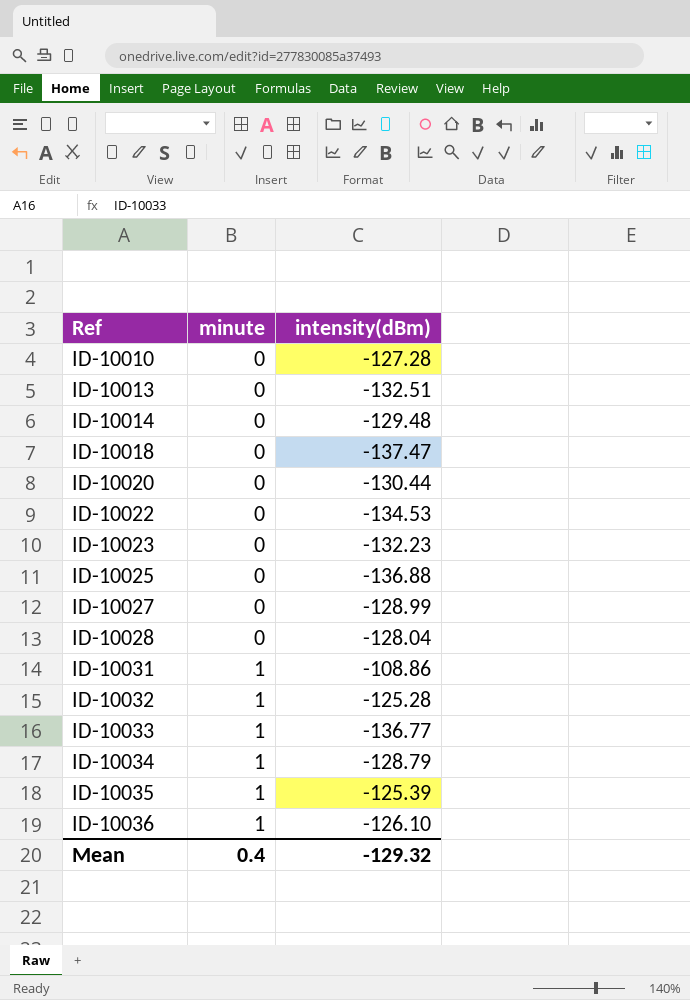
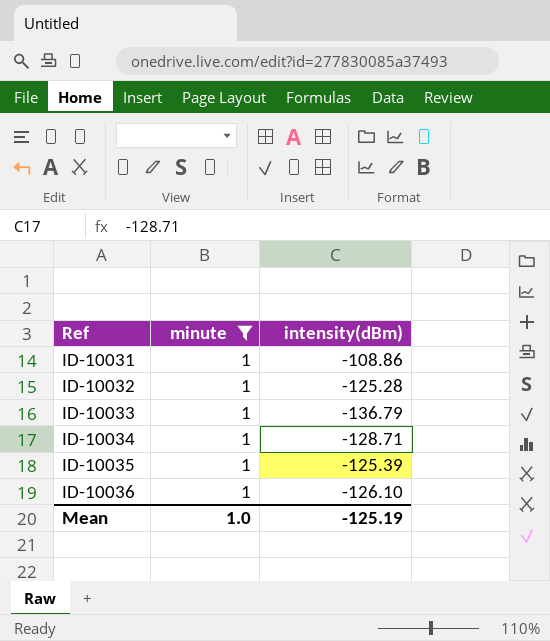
filter: none -> minute = 1
ID-10033 | intensity(dBm): -136.77 -> -136.79
ID-10034 | intensity(dBm): -128.79 -> -128.71
Mean | minute: 0.4 -> 1.0
Mean | intensity(dBm): -129.32 -> -125.19

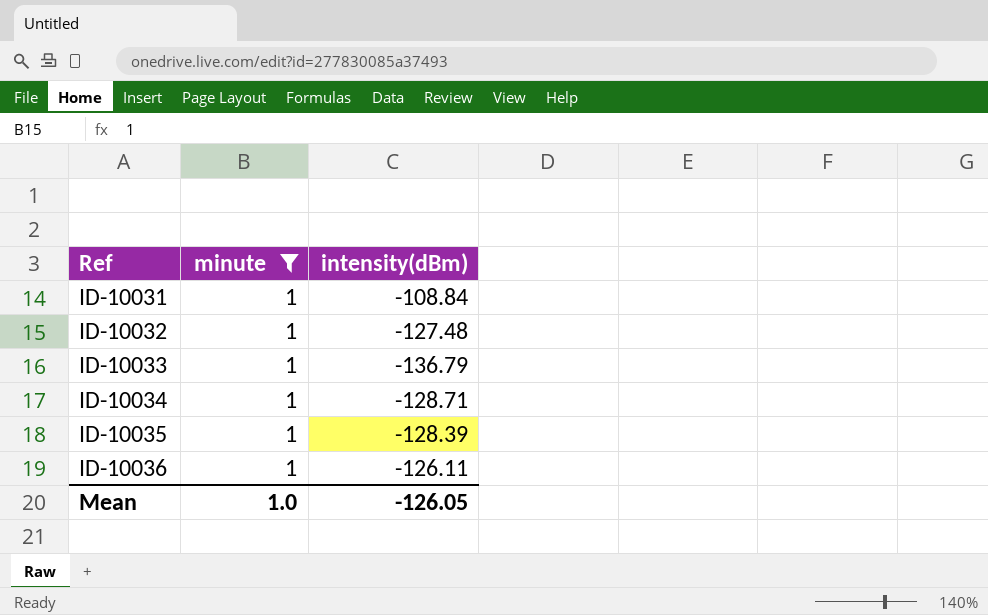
ID-10031 | intensity(dBm): -108.86 -> -108.84
ID-10032 | intensity(dBm): -125.28 -> -127.48
ID-10035 | intensity(dBm): -125.39 -> -128.39
ID-10036 | intensity(dBm): -126.10 -> -126.11
Mean | intensity(dBm): -125.19 -> -126.05

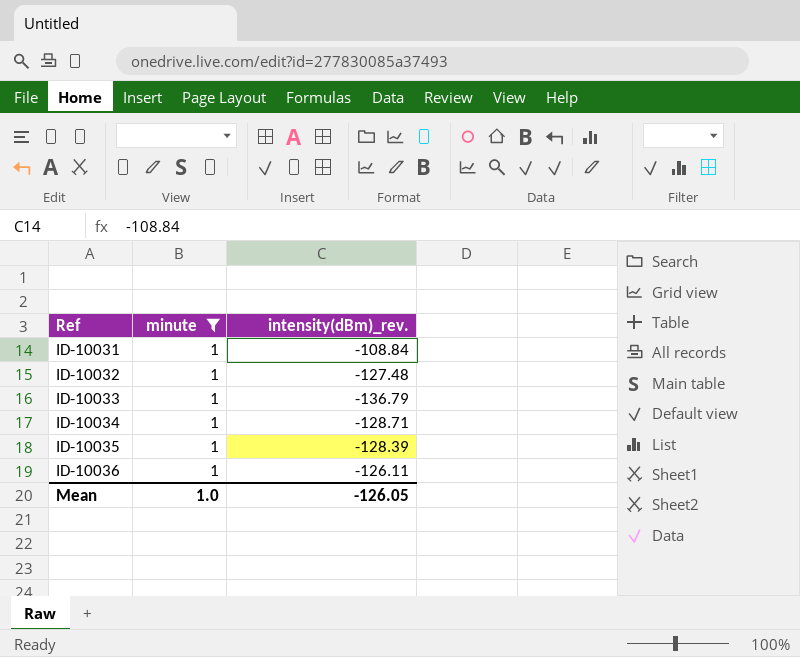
column name: intensity(dBm) -> intensity(dBm)_rev.

